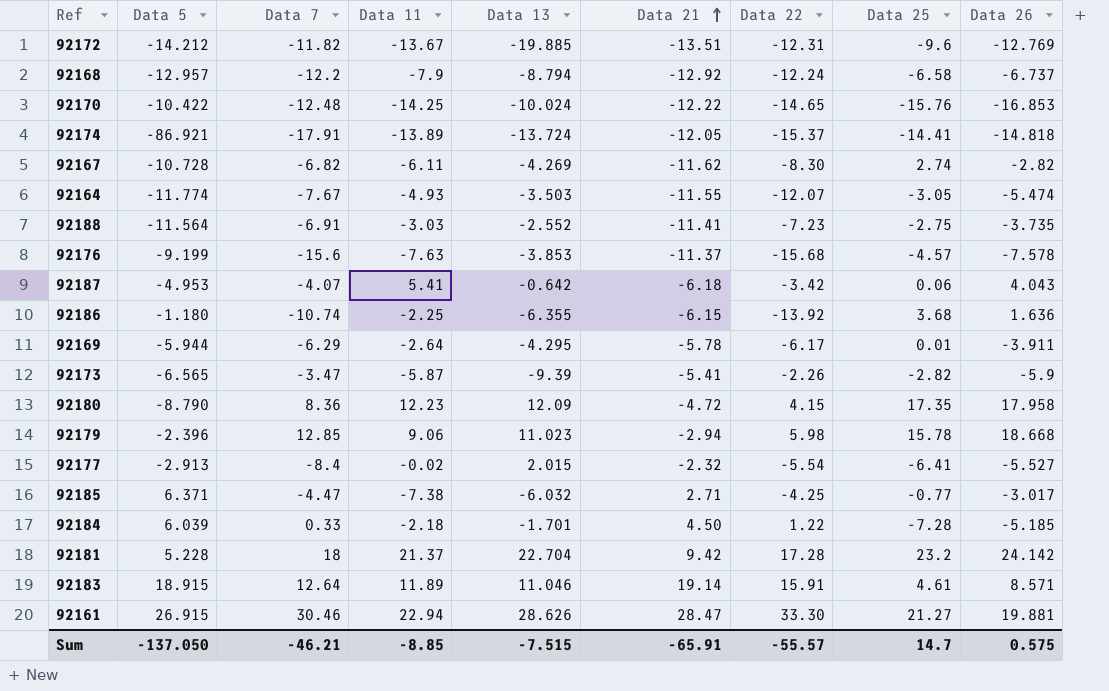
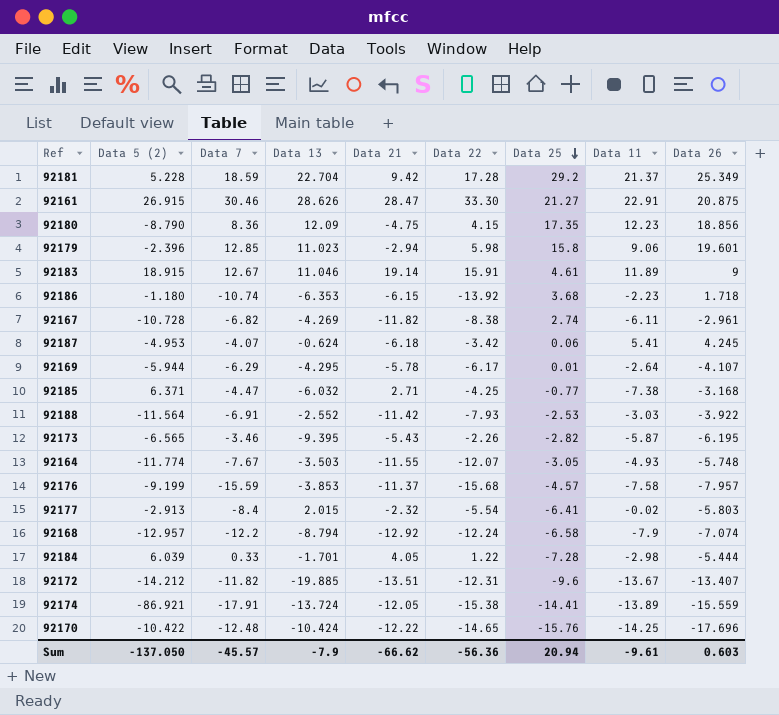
row order: Data 21 ascending -> Data 25 descending
column name: Data 5 -> Data 5 (2)
column Data 11 | position: 4 -> 8
92181 | Data 7: 18 -> 18.59
92181 | Data 25: 23.2 -> 29.2
92181 | Data 26: 24.142 -> 25.349
92161 | Data 11: 22.94 -> 22.91
92161 | Data 26: 19.881 -> 20.875
92180 | Data 21: -4.72 -> -4.75
92180 | Data 26: 17.958 -> 18.856
92179 | Data 25: 15.78 -> 15.8
92179 | Data 26: 18.668 -> 19.601
92183 | Data 7: 12.64 -> 12.67
92183 | Data 26: 8.571 -> 9
92186 | Data 13: -6.355 -> -6.353
92186 | Data 11: -2.25 -> -2.23
92186 | Data 26: 1.636 -> 1.718
92167 | Data 21: -11.62 -> -11.82
92167 | Data 22: -8.30 -> -8.38
92167 | Data 26: -2.82 -> -2.961
92187 | Data 13: -0.642 -> -0.624
92187 | Data 26: 4.043 -> 4.245
92169 | Data 26: -3.911 -> -4.107
92185 | Data 26: -3.017 -> -3.168
92188 | Data 21: -11.41 -> -11.42
92188 | Data 22: -7.23 -> -7.93
92188 | Data 25: -2.75 -> -2.53
92188 | Data 26: -3.735 -> -3.922
92173 | Data 7: -3.47 -> -3.46
92173 | Data 13: -9.39 -> -9.395
92173 | Data 21: -5.41 -> -5.43
92173 | Data 26: -5.9 -> -6.195
92164 | Data 26: -5.474 -> -5.748
92176 | Data 7: -15.6 -> -15.59
92176 | Data 11: -7.63 -> -7.58
92176 | Data 26: -7.578 -> -7.957
92177 | Data 26: -5.527 -> -5.803
92168 | Data 26: -6.737 -> -7.074
92184 | Data 21: 4.50 -> 4.05
92184 | Data 11: -2.18 -> -2.98
92184 | Data 26: -5.185 -> -5.444
92172 | Data 26: -12.769 -> -13.407
92174 | Data 22: -15.37 -> -15.38
92174 | Data 26: -14.818 -> -15.559
92170 | Data 13: -10.024 -> -10.424
92170 | Data 26: -16.853 -> -17.696
Sum | Data 7: -46.21 -> -45.57
Sum | Data 13: -7.515 -> -7.9
Sum | Data 21: -65.91 -> -66.62
Sum | Data 22: -55.57 -> -56.36
Sum | Data 25: 14.7 -> 20.94
Sum | Data 11: -8.85 -> -9.61
Sum | Data 26: 0.575 -> 0.603

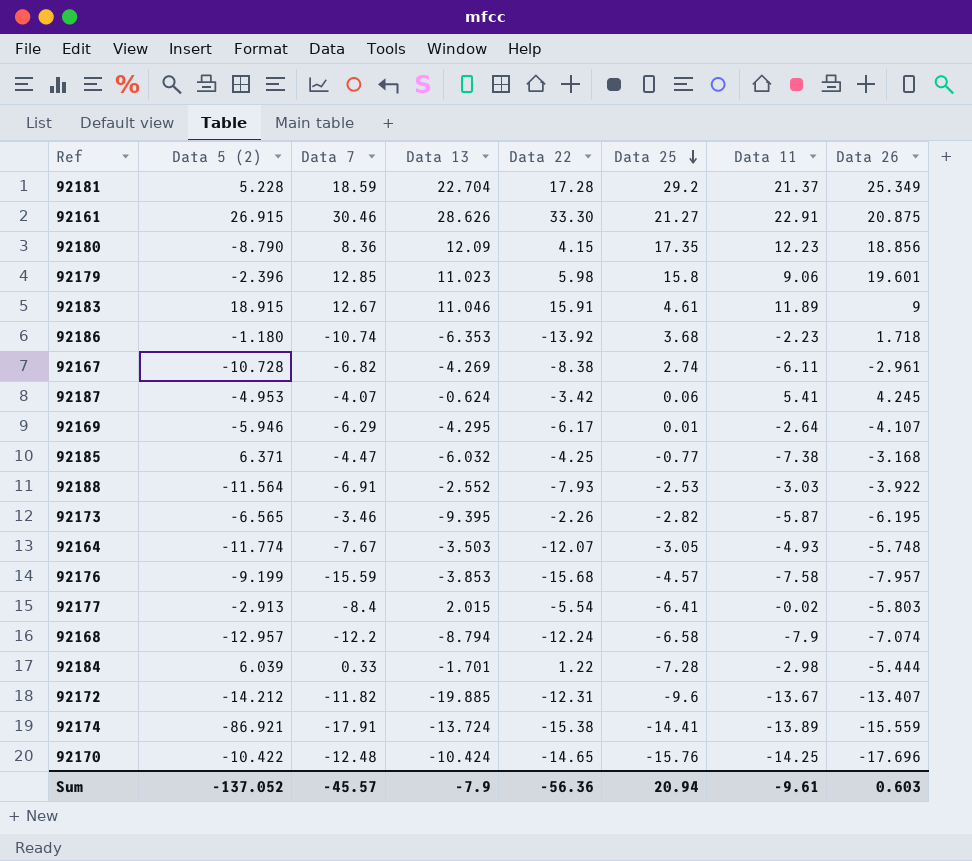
column Data 21 | position: 5 -> none
92169 | Data 5 (2): -5.944 -> -5.946
Sum | Data 5 (2): -137.050 -> -137.052

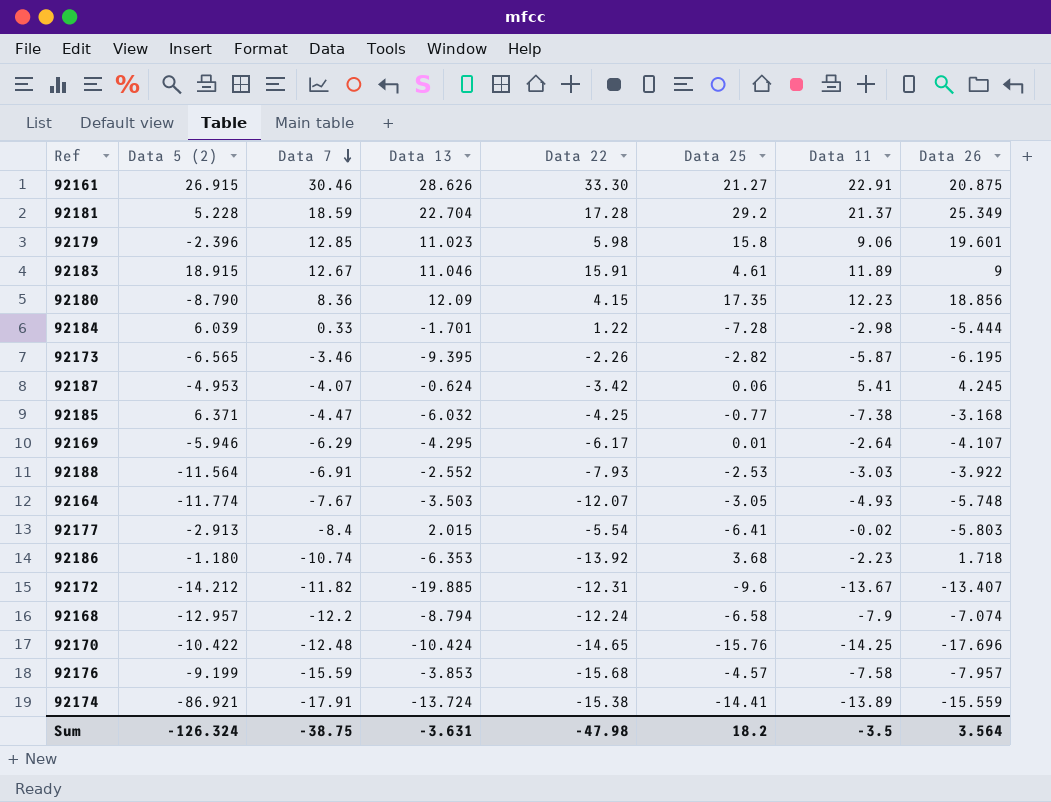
row order: Data 25 descending -> Data 7 descending
row 92167: -10.728 | -6.82 | -4.269 | -8.38 | 2.74 | -6.11 | -2.961 -> none
Sum | Data 5 (2): -137.052 -> -126.324
Sum | Data 7: -45.57 -> -38.75
Sum | Data 13: -7.9 -> -3.631
Sum | Data 22: -56.36 -> -47.98
Sum | Data 25: 20.94 -> 18.2
Sum | Data 11: -9.61 -> -3.5
Sum | Data 26: 0.603 -> 3.564

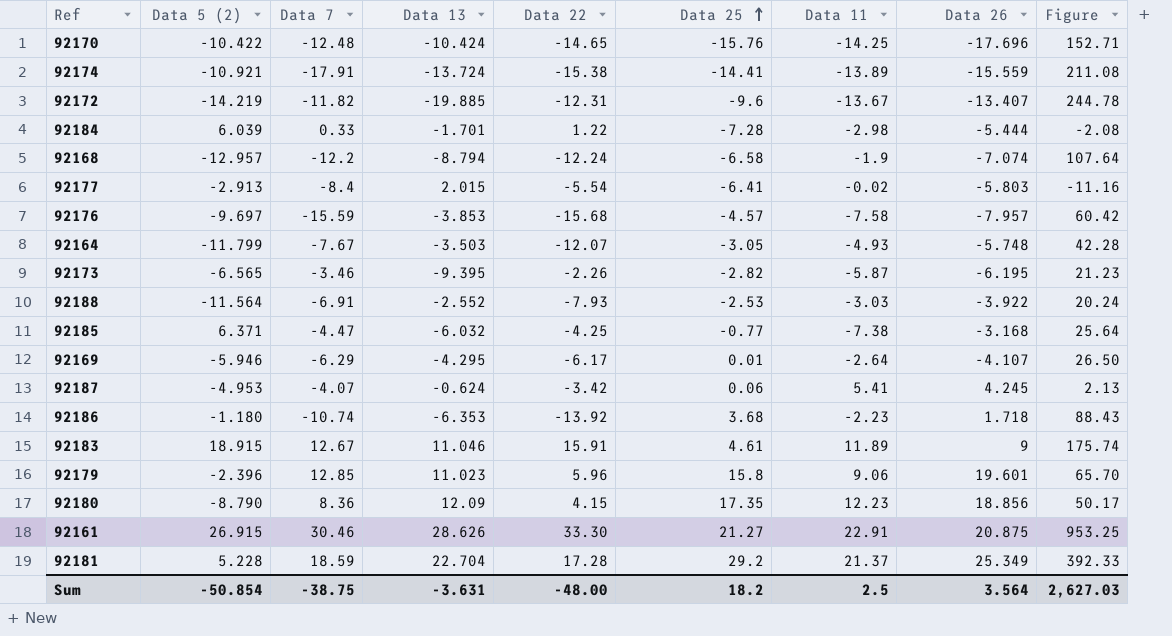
row order: Data 7 descending -> Data 25 ascending
column Figure | formula: none -> [Data 13] * [Data 22]
92174 | Data 5 (2): -86.921 -> -10.921
92172 | Data 5 (2): -14.212 -> -14.219
92168 | Data 11: -7.9 -> -1.9
92176 | Data 5 (2): -9.199 -> -9.697
92164 | Data 5 (2): -11.774 -> -11.799
92179 | Data 22: 5.98 -> 5.96
Sum | Data 5 (2): -126.324 -> -50.854
Sum | Data 22: -47.98 -> -48.00
Sum | Data 11: -3.5 -> 2.5

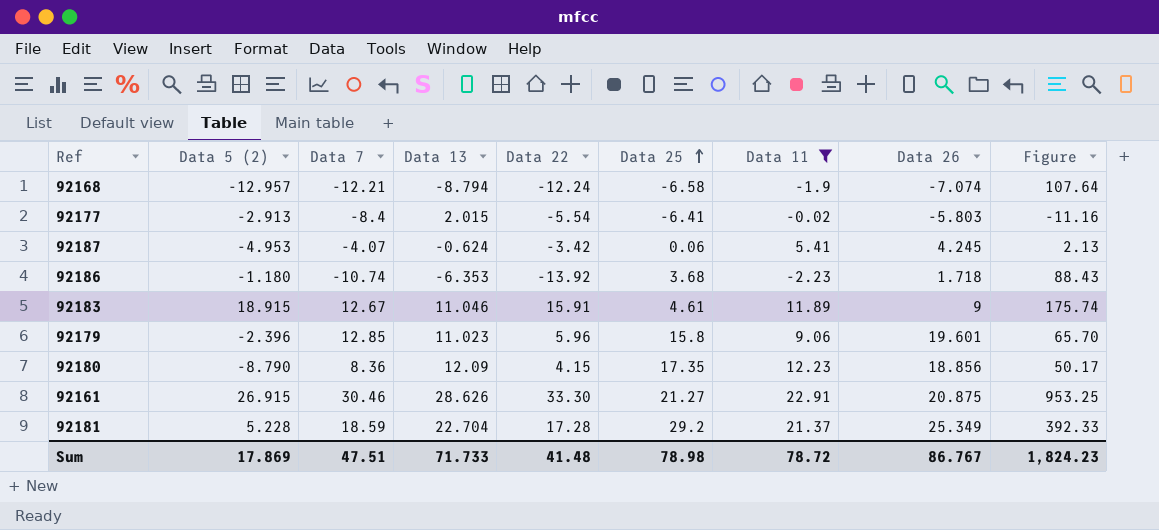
filter: none -> Data 11 >= -2.23
92168 | Data 7: -12.2 -> -12.21
Sum | Data 5 (2): -50.854 -> 17.869
Sum | Data 7: -38.75 -> 47.51
Sum | Data 13: -3.631 -> 71.733
Sum | Data 22: -48.00 -> 41.48
Sum | Data 25: 18.2 -> 78.98
Sum | Data 11: 2.5 -> 78.72
Sum | Data 26: 3.564 -> 86.767
Sum | Figure: 2,627.03 -> 1,824.23

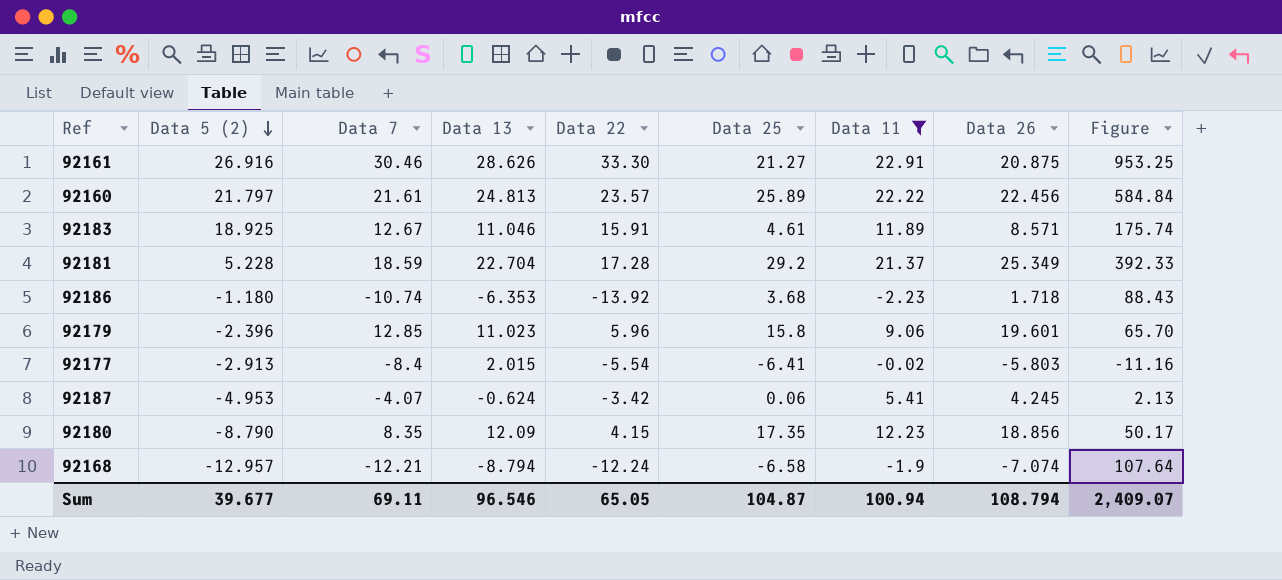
row order: Data 25 ascending -> Data 5 (2) descending
92161 | Data 5 (2): 26.915 -> 26.916
row 92160: none -> 21.797 | 21.61 | 24.813 | 23.57 | 25.89 | 22.22 | 22.456 | 584.84
92183 | Data 5 (2): 18.915 -> 18.925
92183 | Data 26: 9 -> 8.571
92180 | Data 7: 8.36 -> 8.35
Sum | Data 5 (2): 17.869 -> 39.677
Sum | Data 7: 47.51 -> 69.11
Sum | Data 13: 71.733 -> 96.546
Sum | Data 22: 41.48 -> 65.05
Sum | Data 25: 78.98 -> 104.87
Sum | Data 11: 78.72 -> 100.94
Sum | Data 26: 86.767 -> 108.794
Sum | Figure: 1,824.23 -> 2,409.07

